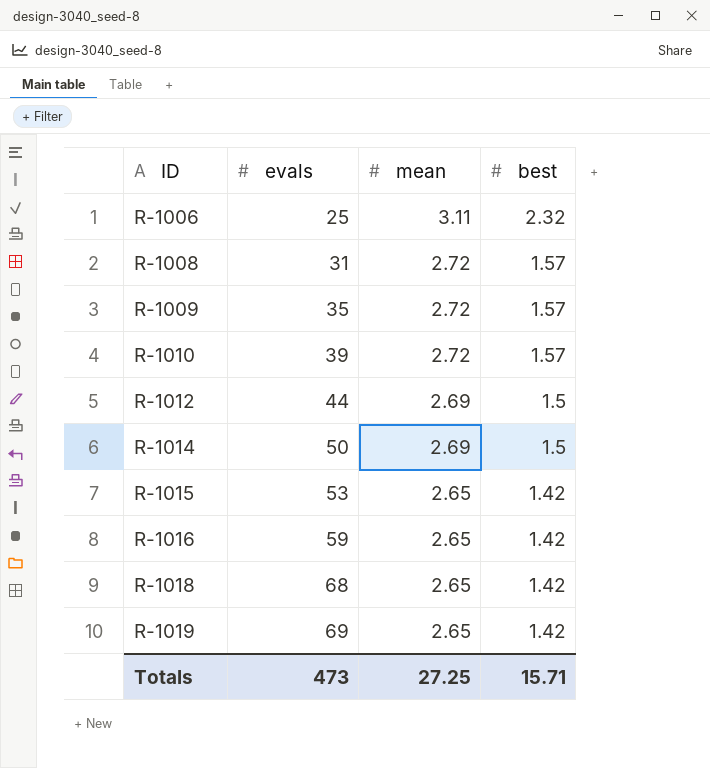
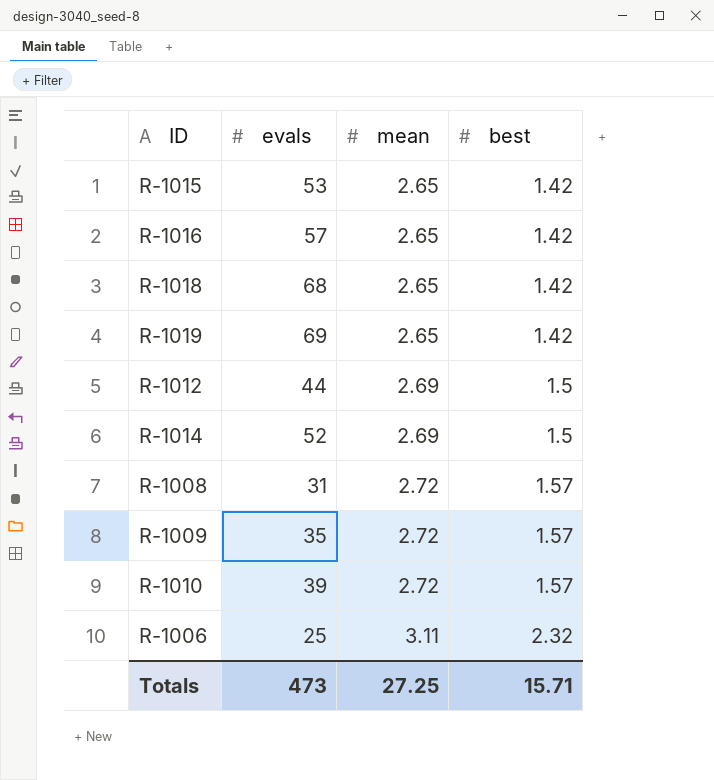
row order: ID ascending -> mean ascending
R-1016 | evals: 59 -> 57
R-1014 | evals: 50 -> 52

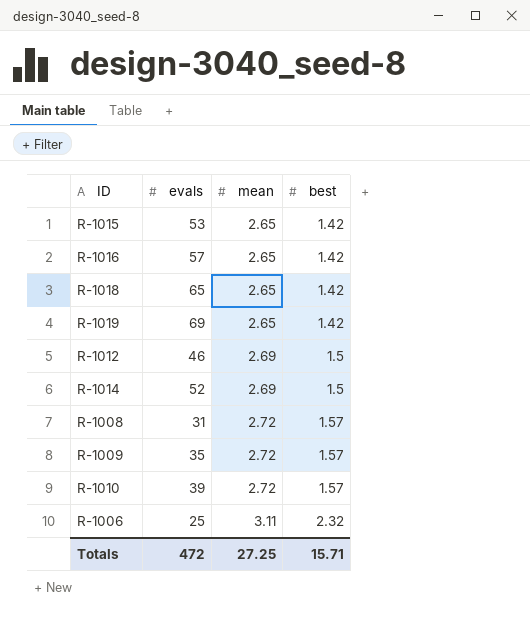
R-1018 | evals: 68 -> 65
R-1012 | evals: 44 -> 46
Totals | evals: 473 -> 472

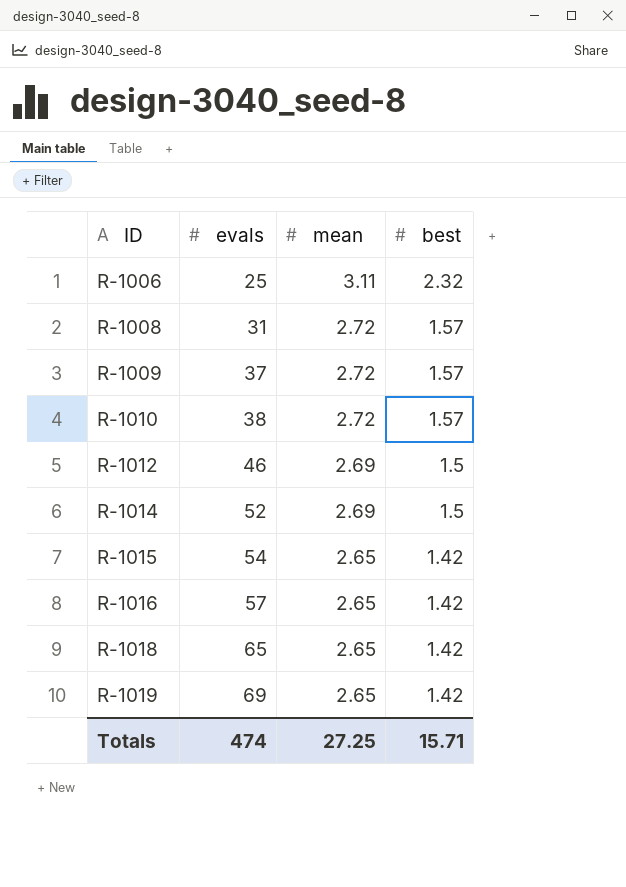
row order: mean ascending -> ID ascending
R-1009 | evals: 35 -> 37
R-1010 | evals: 39 -> 38
R-1015 | evals: 53 -> 54
Totals | evals: 472 -> 474

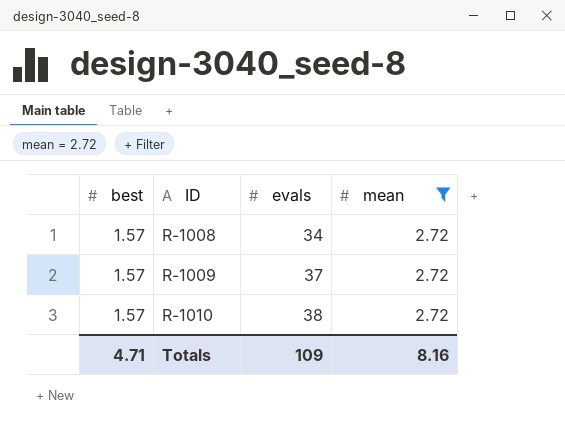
filter: none -> mean = 2.72
column best | position: 4 -> 1
R-1008 | evals: 31 -> 34
Totals | best: 15.71 -> 4.71
Totals | evals: 474 -> 109
Totals | mean: 27.25 -> 8.16

